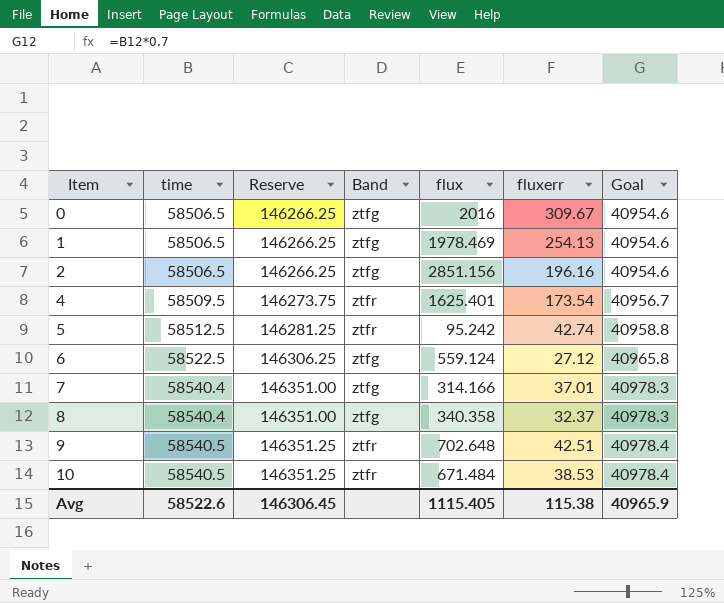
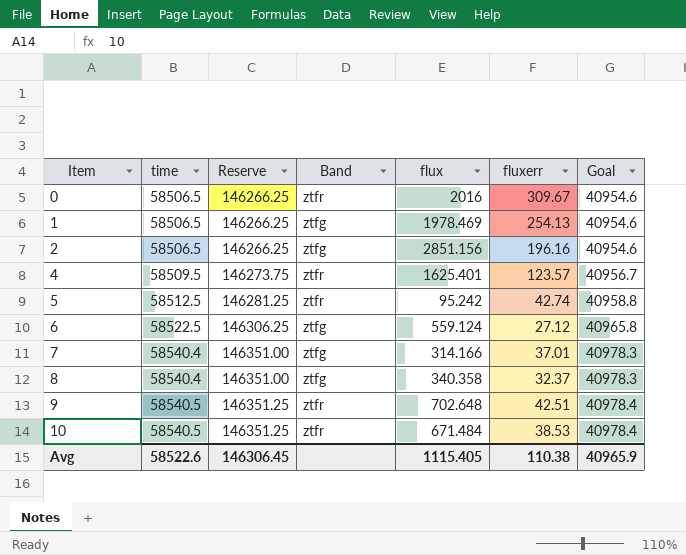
0 | Band: ztfg -> ztfr
4 | fluxerr: 173.54 -> 123.57
Avg | fluxerr: 115.38 -> 110.38

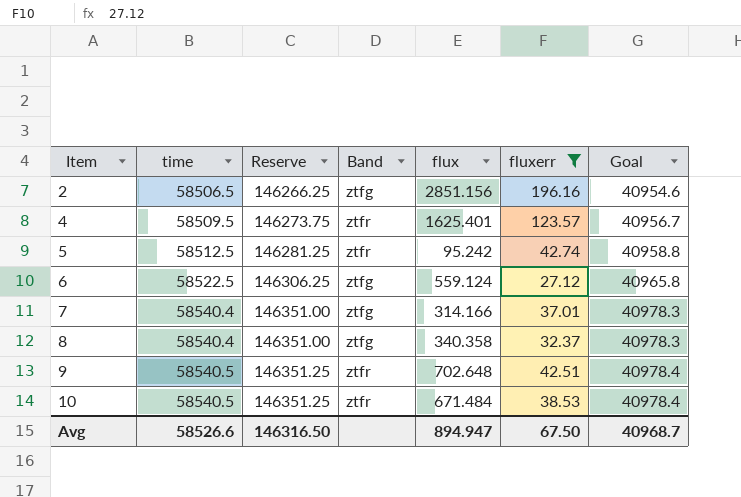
filter: none -> fluxerr <= 196.16
Avg | time: 58522.6 -> 58526.6
Avg | Reserve: 146306.45 -> 146316.50
Avg | flux: 1115.405 -> 894.947
Avg | fluxerr: 110.38 -> 67.50
Avg | Goal: 40965.9 -> 40968.7

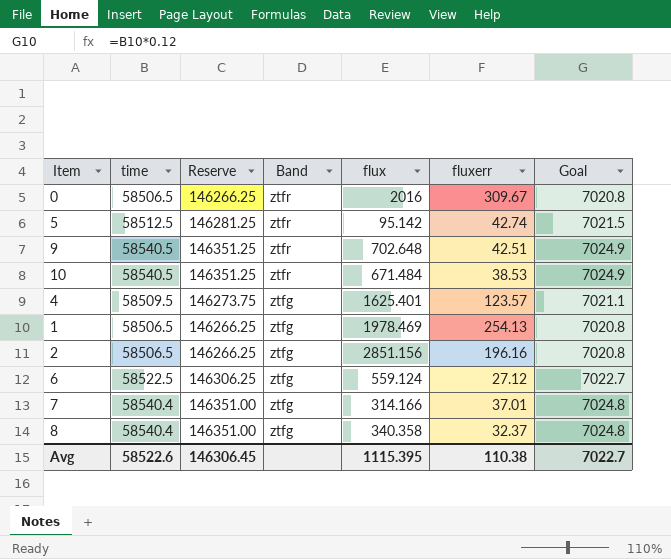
filter: fluxerr <= 196.16 -> none
row order: Item ascending -> Band descending
column Goal | formula: [time] * 0.7 -> [time] * 0.12
5 | flux: 95.242 -> 95.142
4 | Band: ztfr -> ztfg
Avg | time: 58526.6 -> 58522.6
Avg | Reserve: 146316.50 -> 146306.45
Avg | flux: 894.947 -> 1115.395
Avg | fluxerr: 67.50 -> 110.38
Avg | Goal: 40968.7 -> 7022.7

